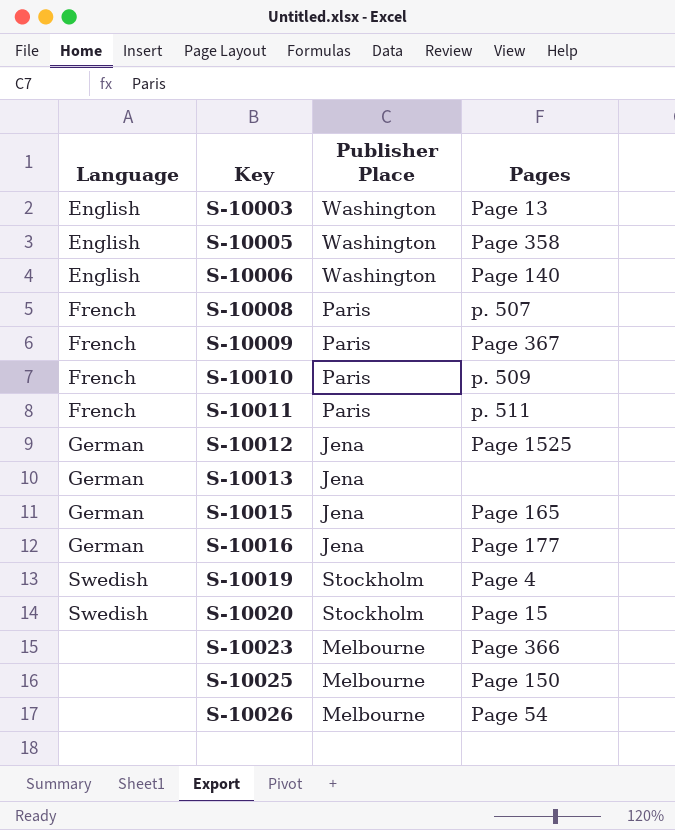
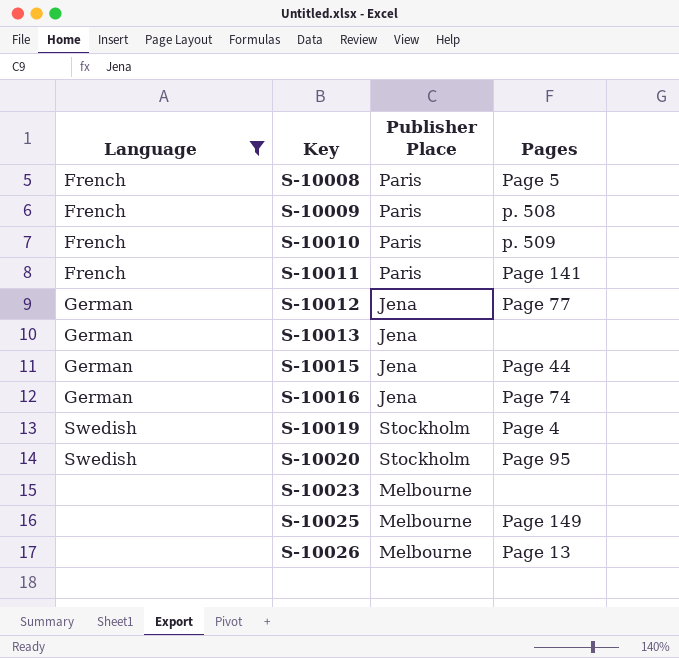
filter: none -> Language != English
S-10008 | Pages: p. 507 -> Page 5
S-10009 | Pages: Page 367 -> p. 508
S-10011 | Pages: p. 511 -> Page 141
S-10012 | Pages: Page 1525 -> Page 77
S-10015 | Pages: Page 165 -> Page 44
S-10016 | Pages: Page 177 -> Page 74
S-10020 | Pages: Page 15 -> Page 95
S-10023 | Pages: Page 366 -> none
S-10025 | Pages: Page 150 -> Page 149
S-10026 | Pages: Page 54 -> Page 13

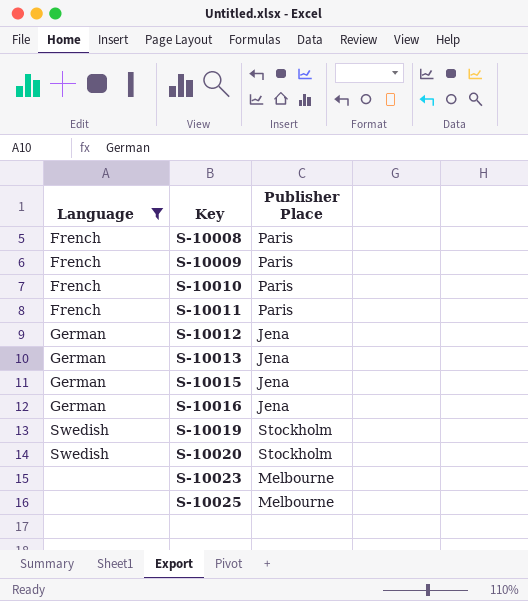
column Pages | position: 4 -> none
row S-10026: none | Melbourne | Page 13 -> none

